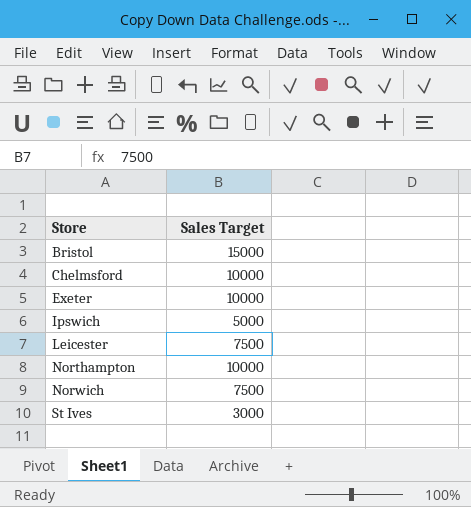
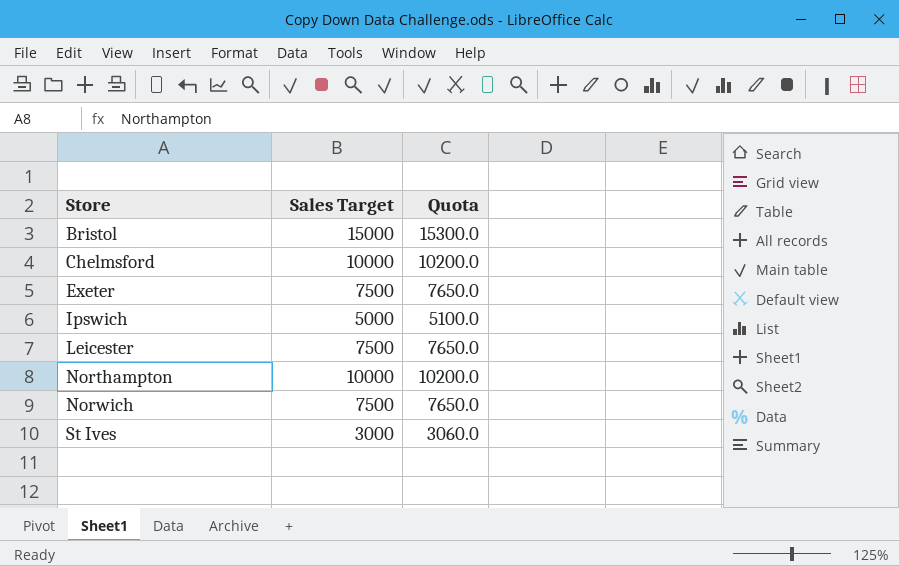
column Quota | formula: none -> [Sales Target] * 1.02
Exeter | Sales Target: 10000 -> 7500

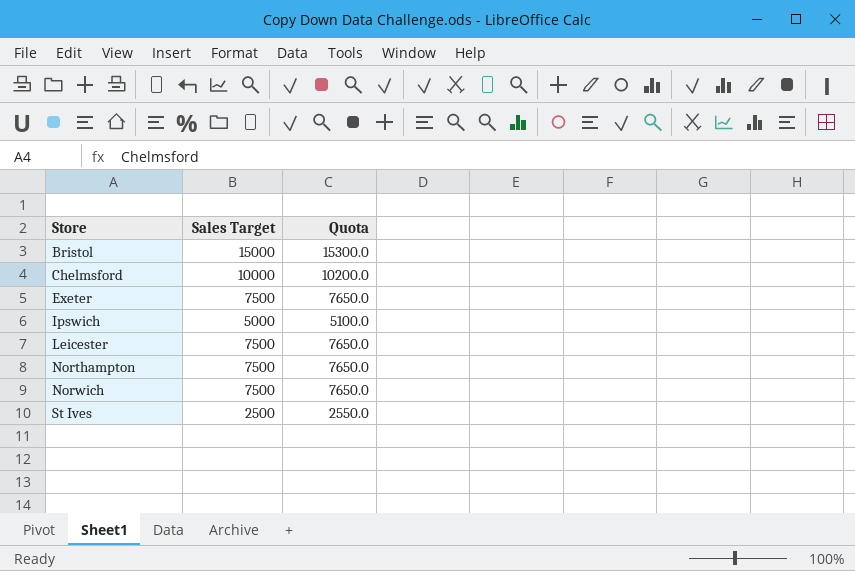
Northampton | Sales Target: 10000 -> 7500
Northampton | Quota: 10200.0 -> 7650.0
St Ives | Sales Target: 3000 -> 2500
St Ives | Quota: 3060.0 -> 2550.0

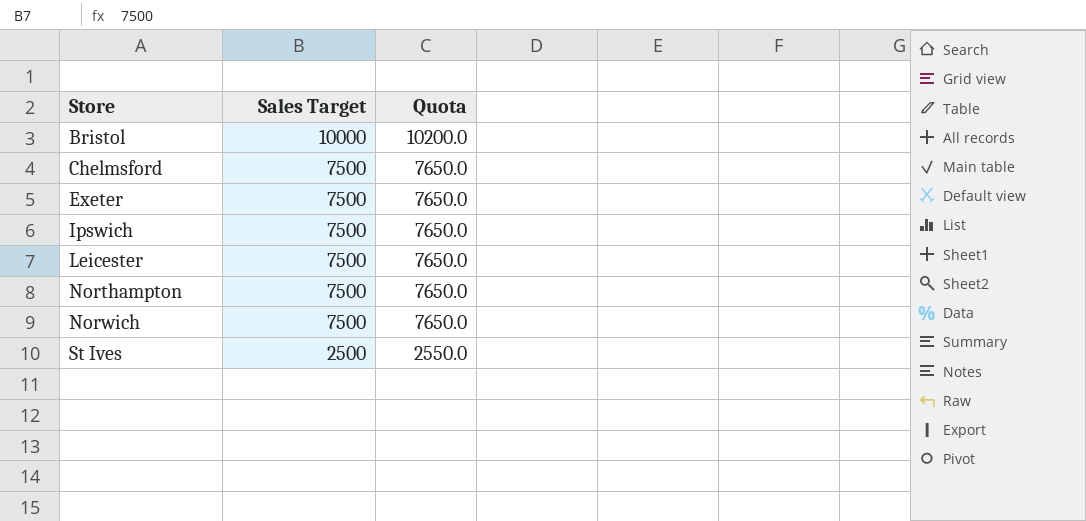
Bristol | Sales Target: 15000 -> 10000
Bristol | Quota: 15300.0 -> 10200.0
Chelmsford | Sales Target: 10000 -> 7500
Chelmsford | Quota: 10200.0 -> 7650.0
Ipswich | Sales Target: 5000 -> 7500
Ipswich | Quota: 5100.0 -> 7650.0

